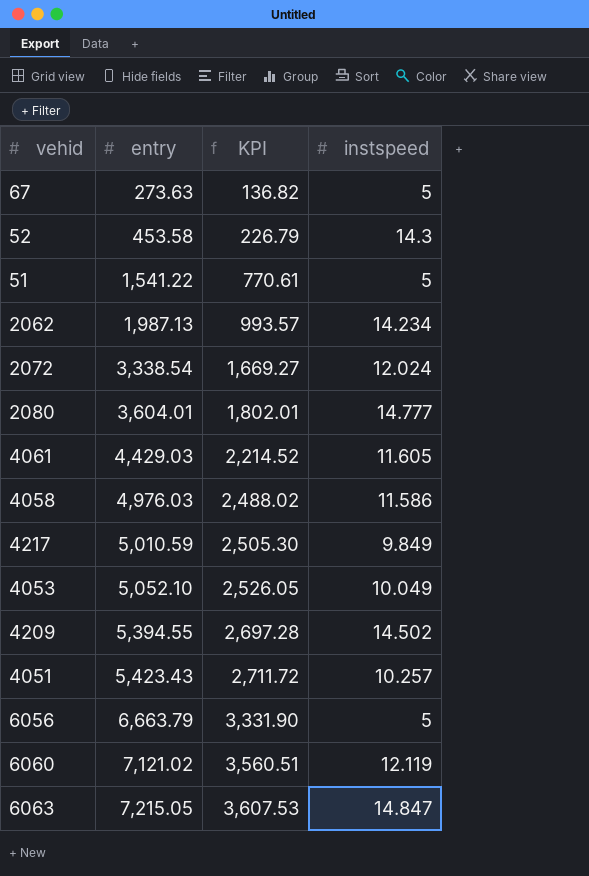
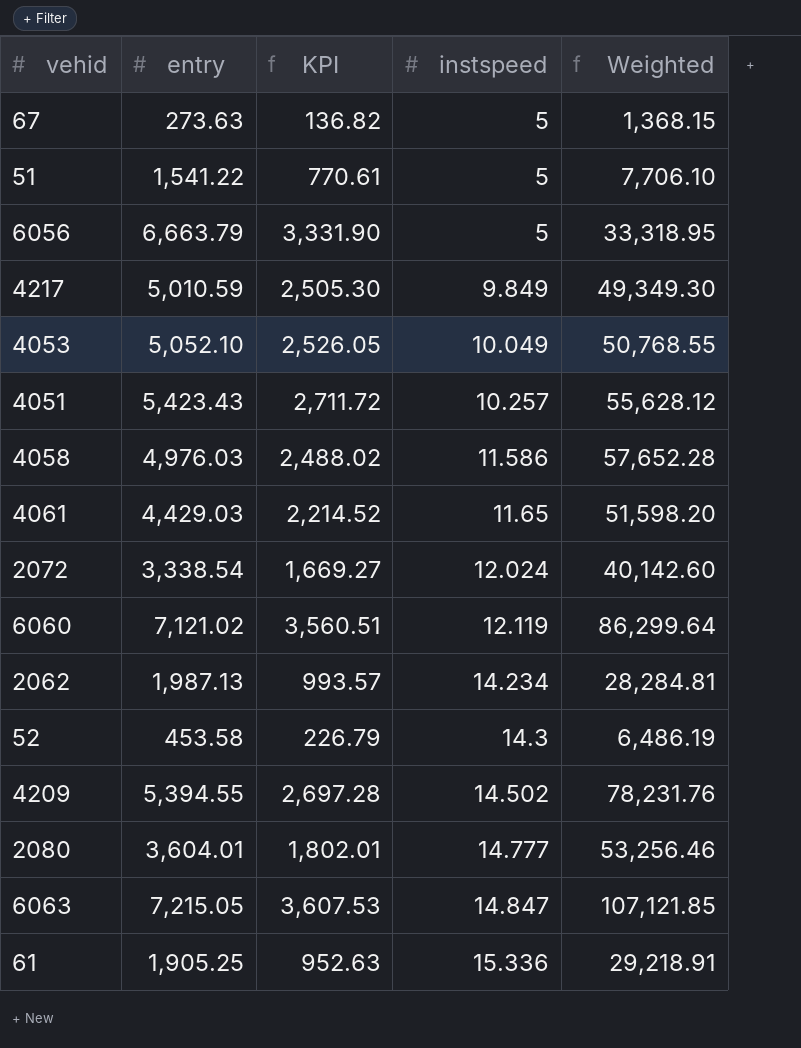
row order: entry ascending -> instspeed ascending
column Weighted | formula: none -> [entry] * [instspeed]
4061 | instspeed: 11.605 -> 11.65
row 61: none -> 1,905.25 | 952.63 | 15.336 | 29,218.91

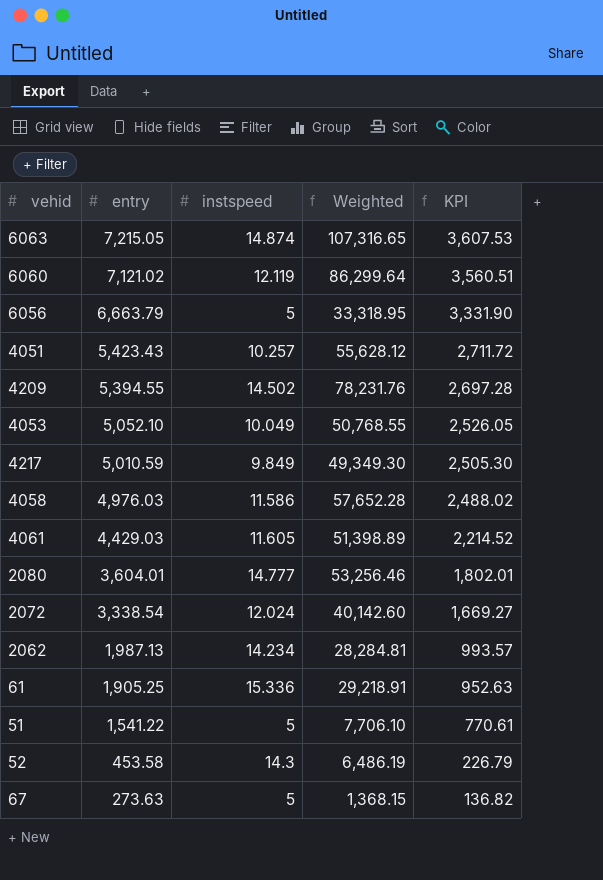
row order: instspeed ascending -> entry descending
column KPI | position: 3 -> 5
6063 | instspeed: 14.847 -> 14.874
6063 | Weighted: 107,121.85 -> 107,316.65
4061 | instspeed: 11.65 -> 11.605
4061 | Weighted: 51,598.20 -> 51,398.89

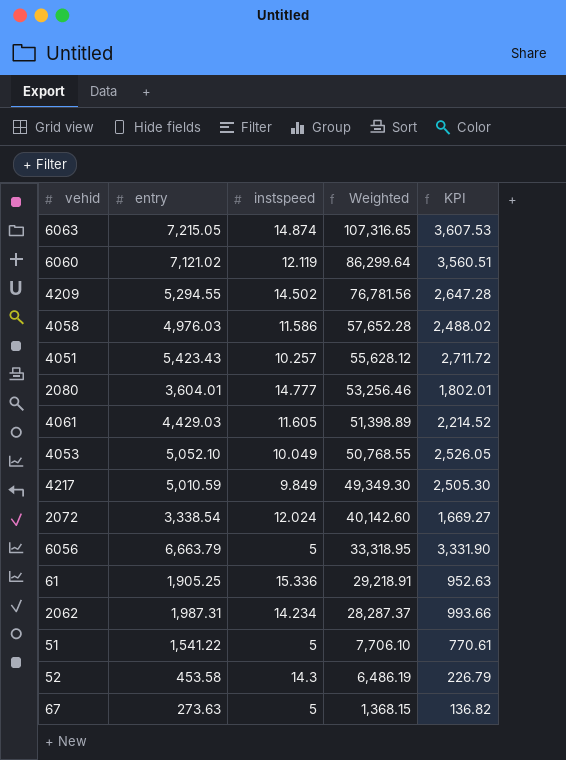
row order: entry descending -> Weighted descending
4209 | entry: 5,394.55 -> 5,294.55
4209 | Weighted: 78,231.76 -> 76,781.56
4209 | KPI: 2,697.28 -> 2,647.28
2062 | entry: 1,987.13 -> 1,987.31
2062 | Weighted: 28,284.81 -> 28,287.37
2062 | KPI: 993.57 -> 993.66

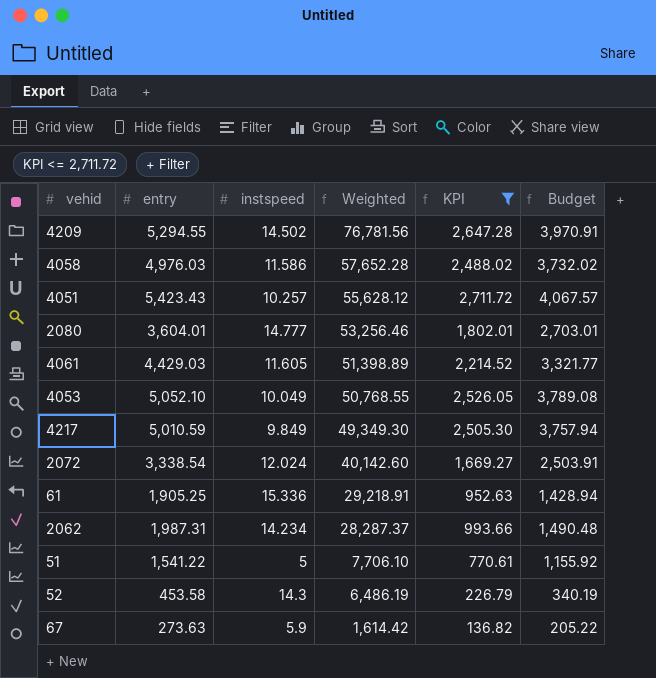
filter: none -> KPI <= 2,711.72
column Budget | formula: none -> [entry] * 0.75
67 | instspeed: 5 -> 5.9
67 | Weighted: 1,368.15 -> 1,614.42

